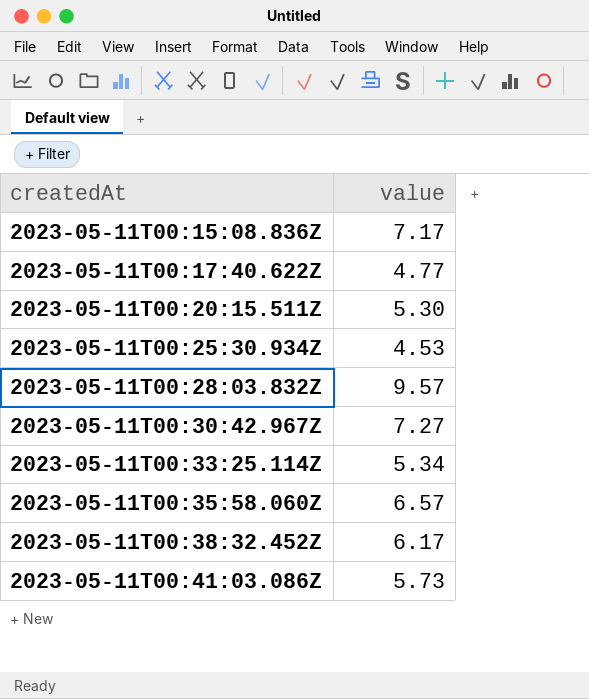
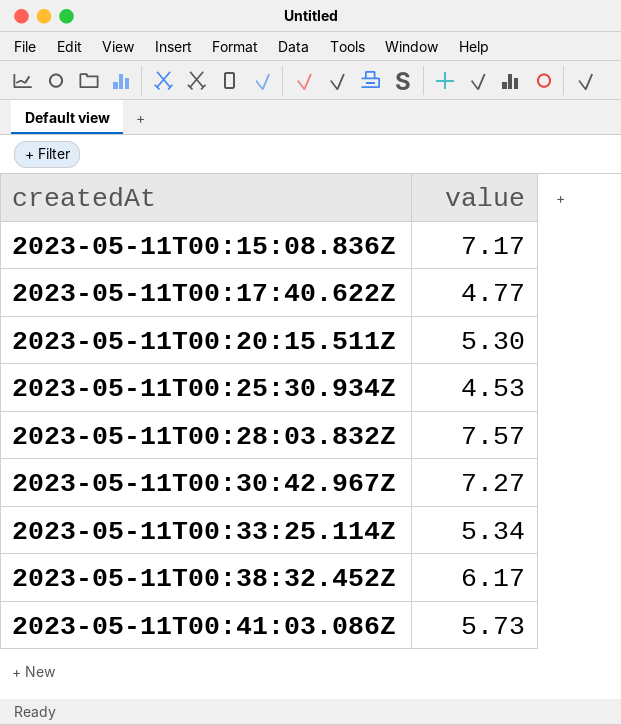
row 2023-05-11T00:35:58.060Z: 6.57 -> none
2023-05-11T00:28:03.832Z | value: 9.57 -> 7.57

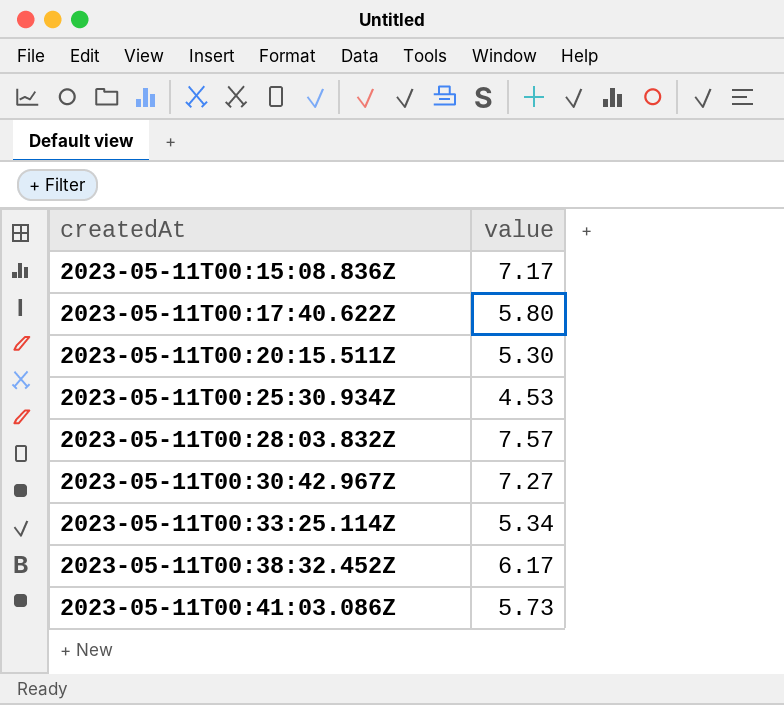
2023-05-11T00:17:40.622Z | value: 4.77 -> 5.80

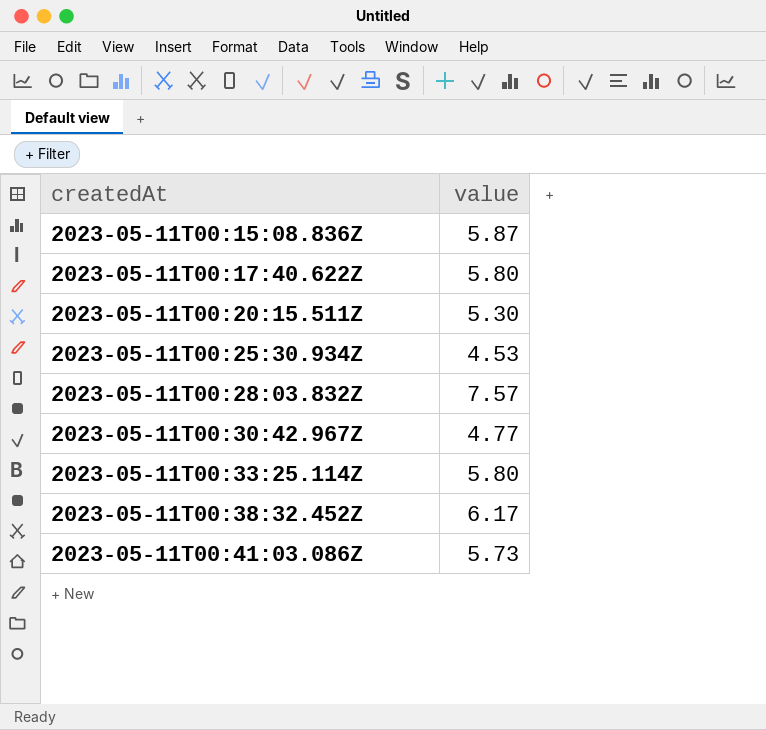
2023-05-11T00:15:08.836Z | value: 7.17 -> 5.87
2023-05-11T00:30:42.967Z | value: 7.27 -> 4.77
2023-05-11T00:33:25.114Z | value: 5.34 -> 5.80

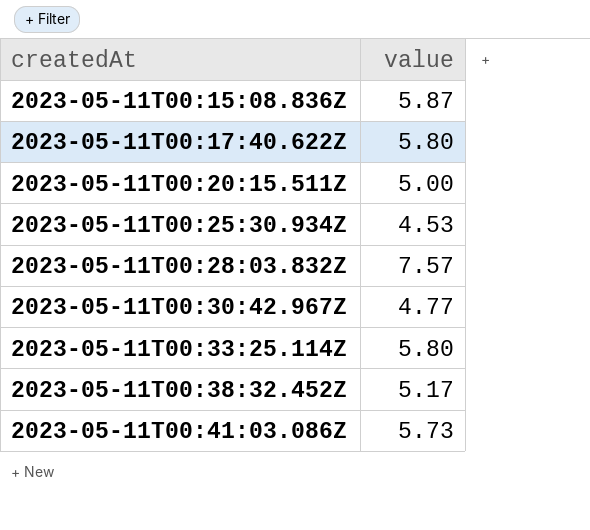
2023-05-11T00:20:15.511Z | value: 5.30 -> 5.00
2023-05-11T00:38:32.452Z | value: 6.17 -> 5.17

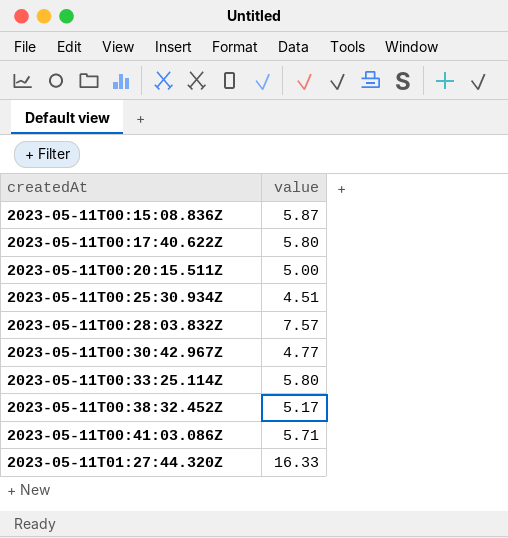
2023-05-11T00:25:30.934Z | value: 4.53 -> 4.51
2023-05-11T00:41:03.086Z | value: 5.73 -> 5.71
row 2023-05-11T01:27:44.320Z: none -> 16.33

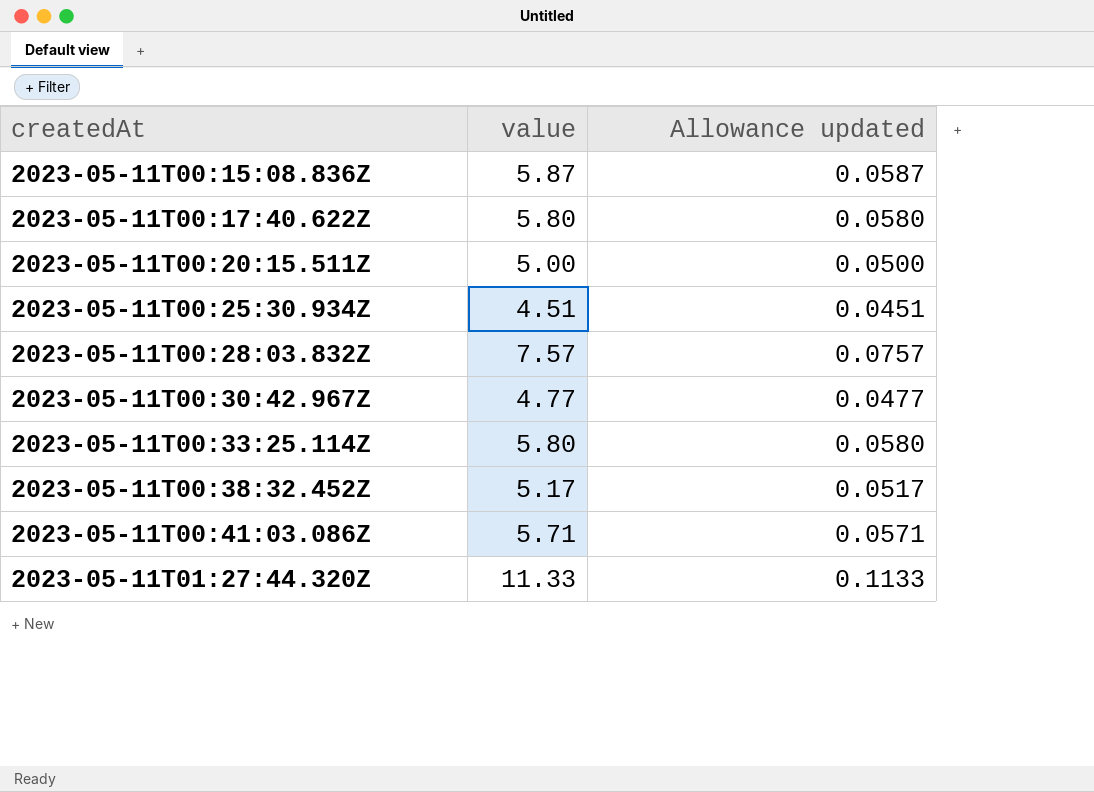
column Allowance updated | formula: none -> [value] * 0.01
2023-05-11T01:27:44.320Z | value: 16.33 -> 11.33

